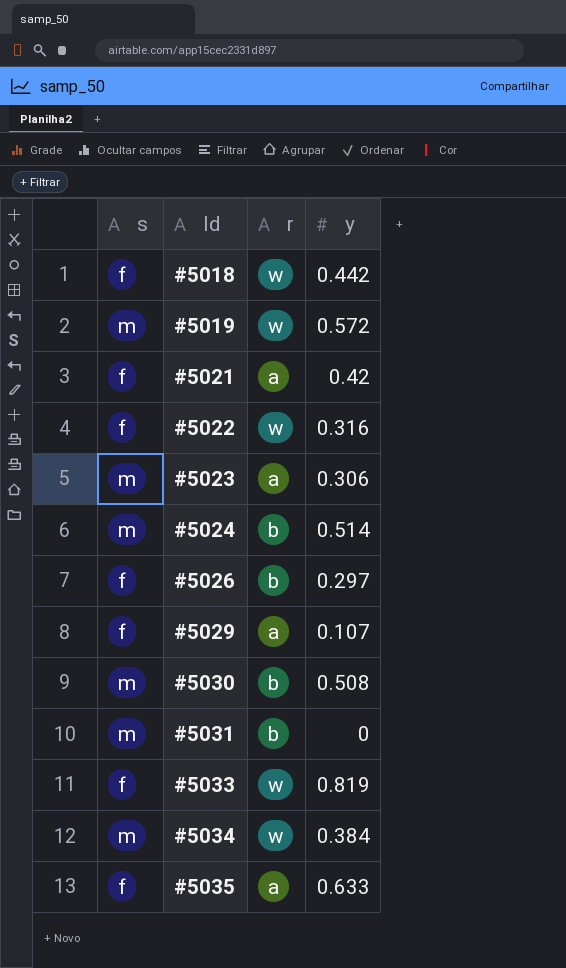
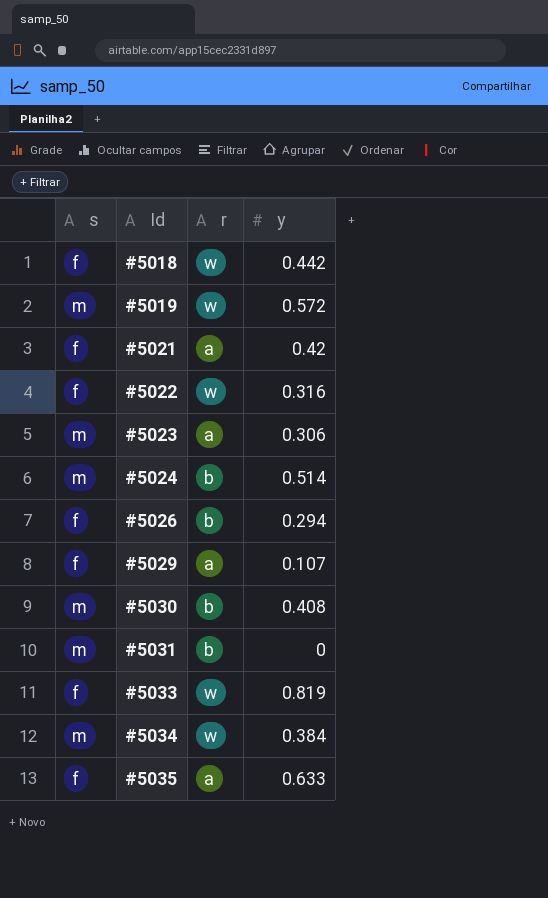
#5026 | y: 0.297 -> 0.294
#5030 | y: 0.508 -> 0.408

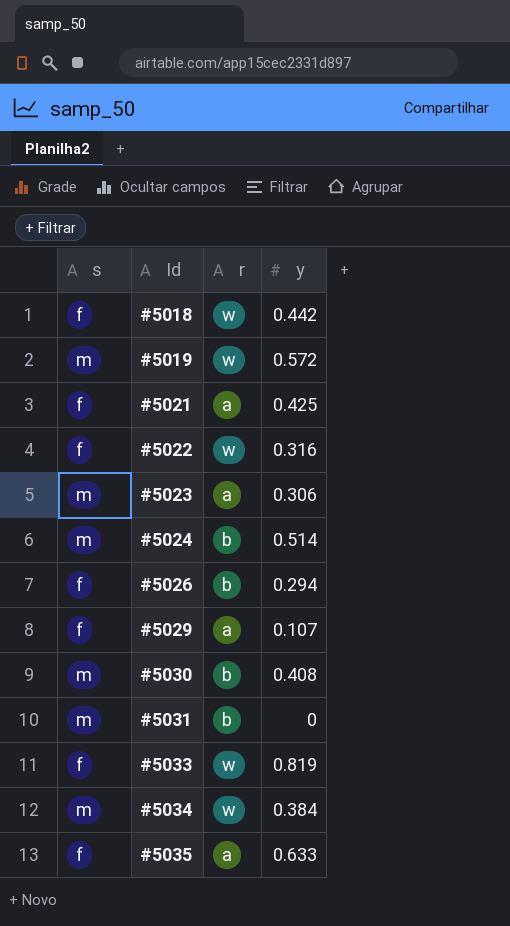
#5021 | y: 0.42 -> 0.425

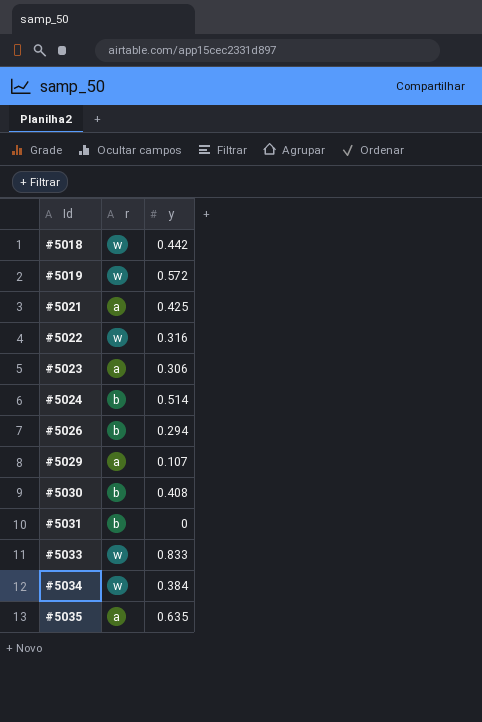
column s | position: 1 -> none
#5033 | y: 0.819 -> 0.833
#5035 | y: 0.633 -> 0.635

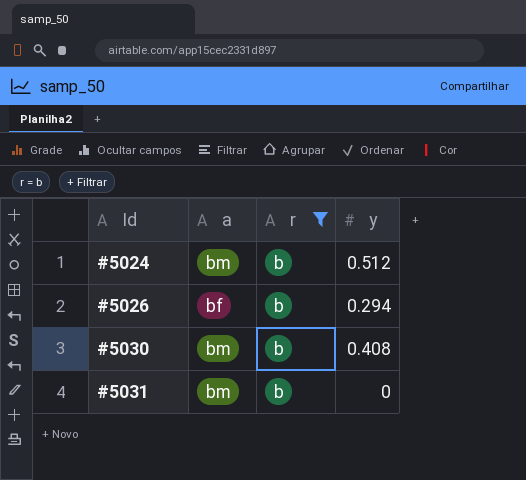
filter: none -> r = b
column a | position: none -> 2
#5024 | y: 0.514 -> 0.512

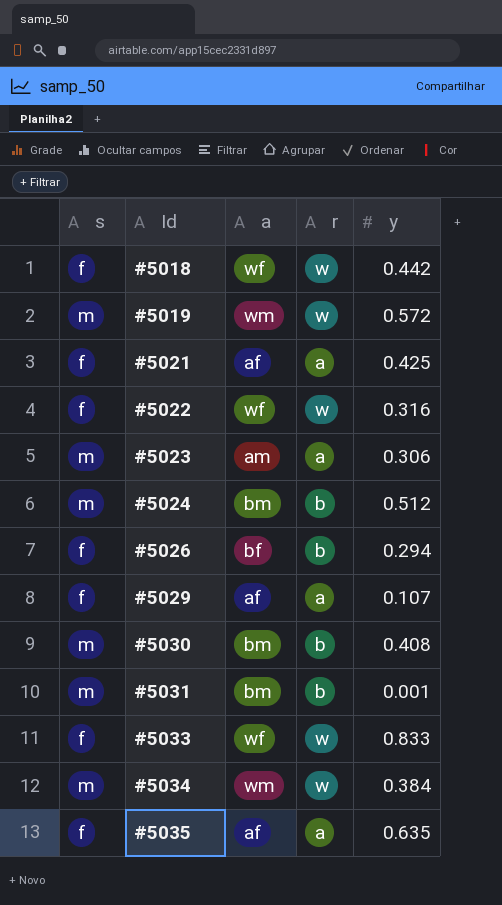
filter: r = b -> none
column s | position: none -> 1
#5031 | y: 0 -> 0.001

